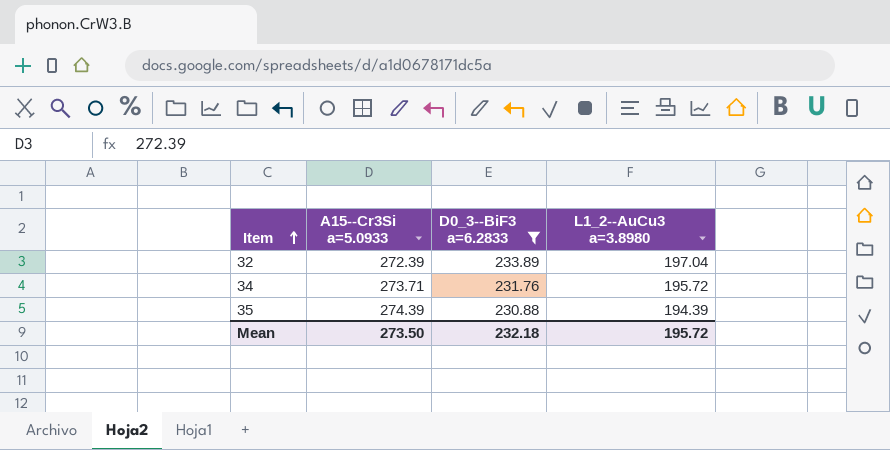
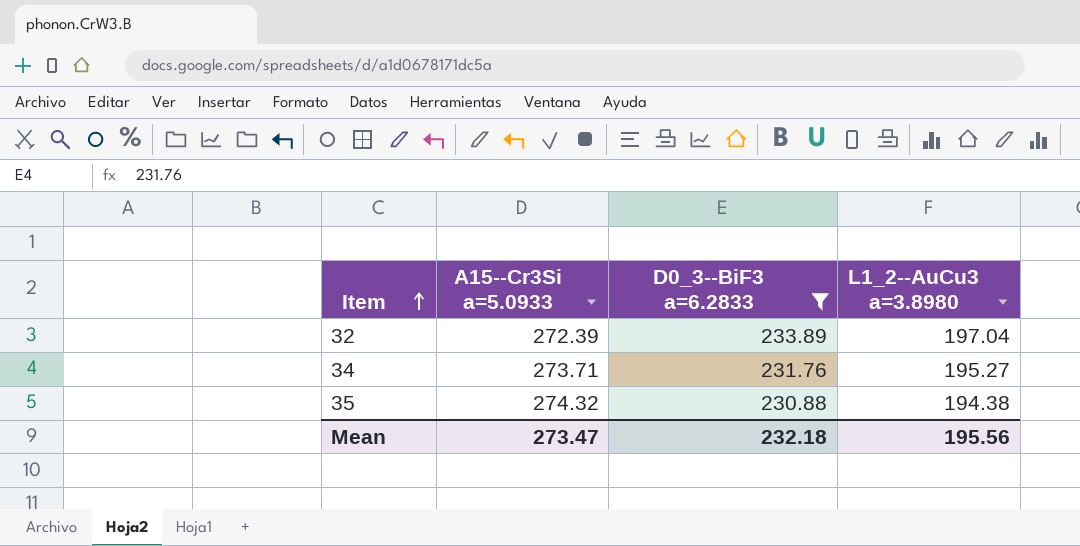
34 | L1_2--AuCu3 a=3.8980: 195.72 -> 195.27
35 | A15--Cr3Si a=5.0933: 274.39 -> 274.32
35 | L1_2--AuCu3 a=3.8980: 194.39 -> 194.38
Mean | A15--Cr3Si a=5.0933: 273.50 -> 273.47
Mean | L1_2--AuCu3 a=3.8980: 195.72 -> 195.56

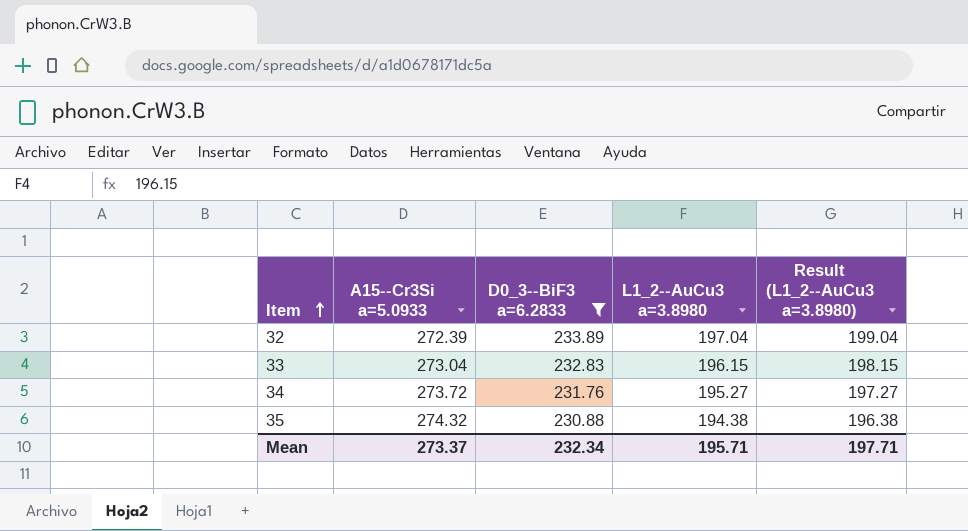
column Result (L1_2--AuCu3 a=3.8980) | formula: none -> [L1_2--AuCu3 a=3.8980] + 2
row 33: none -> 273.04 | 232.83 | 196.15 | 198.15
34 | A15--Cr3Si a=5.0933: 273.71 -> 273.72
Mean | A15--Cr3Si a=5.0933: 273.47 -> 273.37
Mean | D0_3--BiF3 a=6.2833: 232.18 -> 232.34
Mean | L1_2--AuCu3 a=3.8980: 195.56 -> 195.71

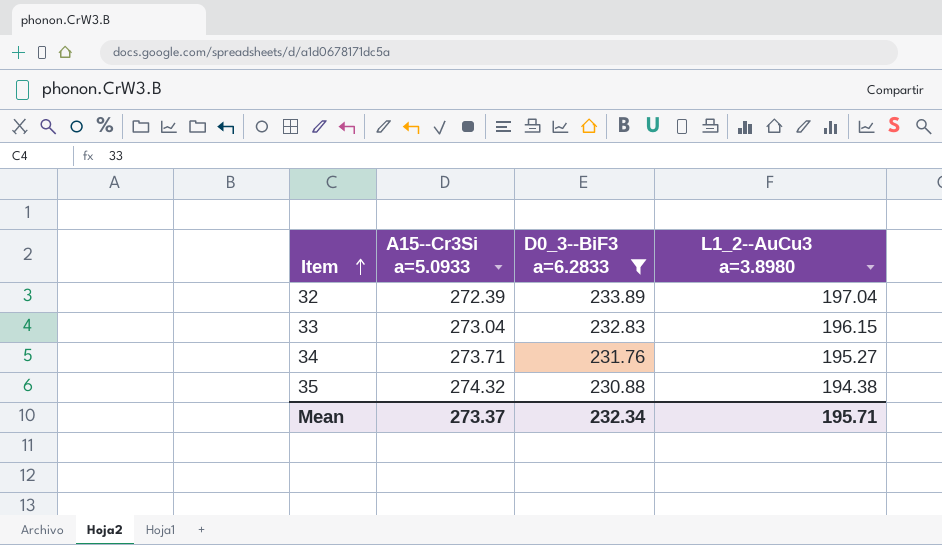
column Result (L1_2--AuCu3 a=3.8980) | formula: [L1_2--AuCu3 a=3.8980] + 2 -> none
34 | A15--Cr3Si a=5.0933: 273.72 -> 273.71

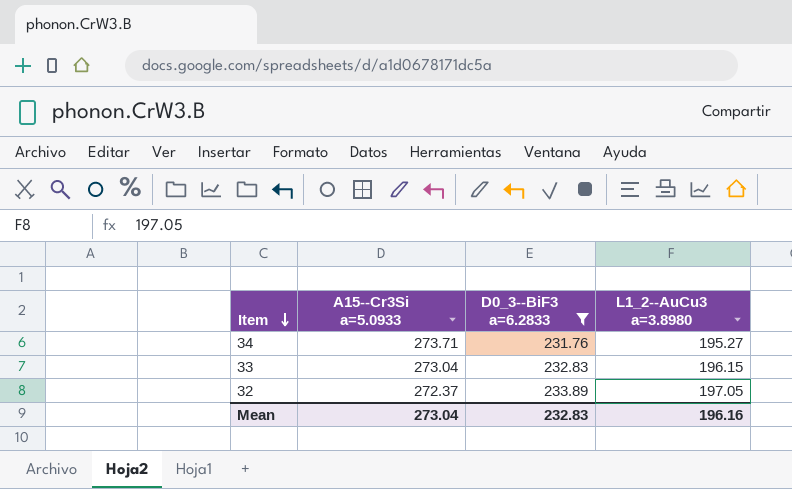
row order: Item ascending -> Item descending
row 35: 274.32 | 230.88 | 194.38 -> none
32 | A15--Cr3Si a=5.0933: 272.39 -> 272.37
32 | L1_2--AuCu3 a=3.8980: 197.04 -> 197.05
Mean | A15--Cr3Si a=5.0933: 273.37 -> 273.04
Mean | D0_3--BiF3 a=6.2833: 232.34 -> 232.83
Mean | L1_2--AuCu3 a=3.8980: 195.71 -> 196.16

